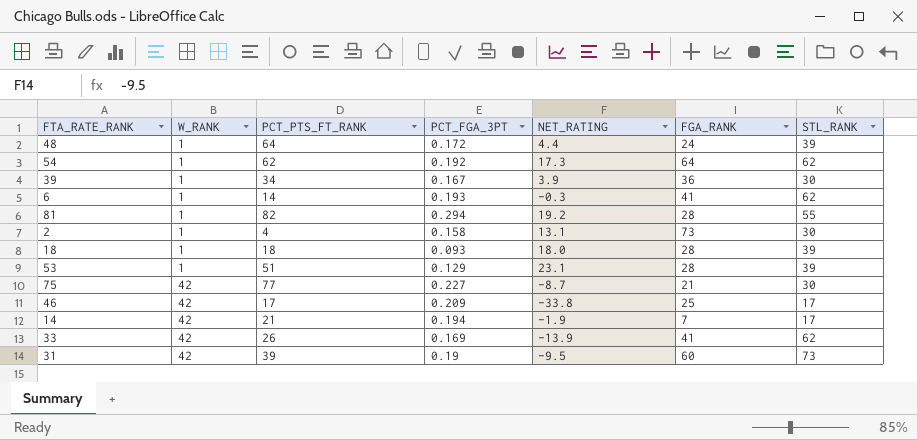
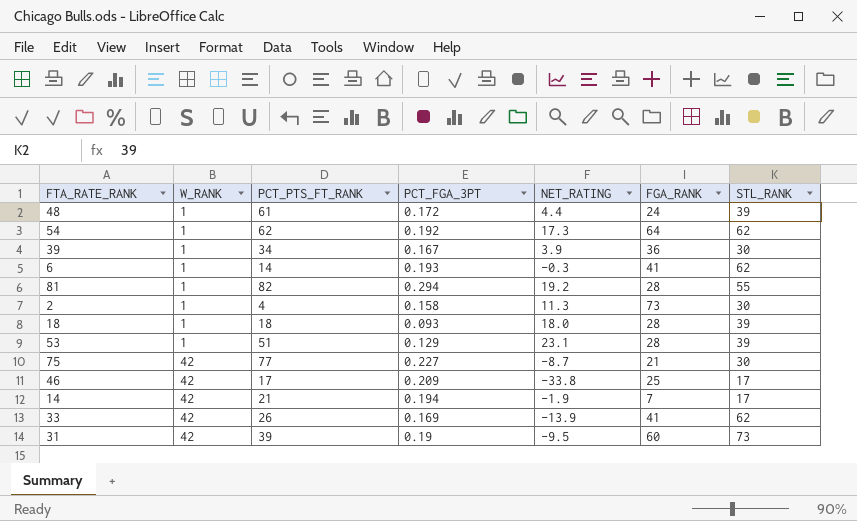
48 | PCT_PTS_FT_RANK: 64 -> 61
2 | NET_RATING: 13.1 -> 11.3

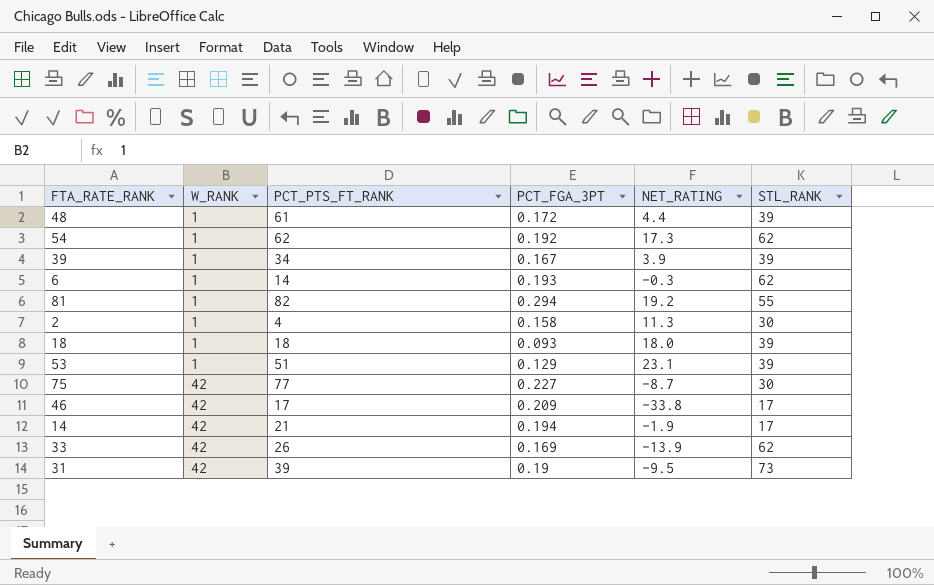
column FGA_RANK | position: 6 -> none
39 | STL_RANK: 30 -> 39

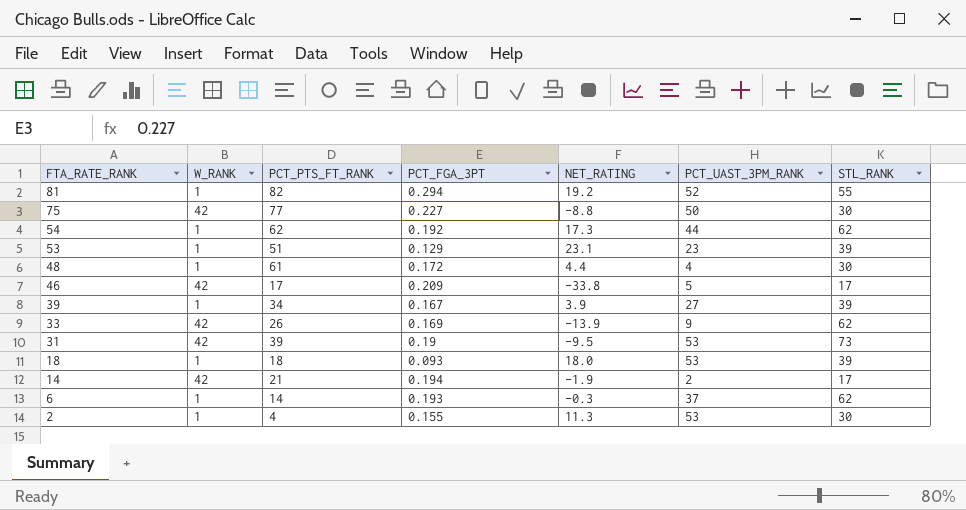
row order: W_RANK ascending -> FTA_RATE_RANK descending
column PCT_UAST_3PM_RANK | position: none -> 6
75 | NET_RATING: -8.7 -> -8.8
48 | STL_RANK: 39 -> 30
2 | PCT_FGA_3PT: 0.158 -> 0.155

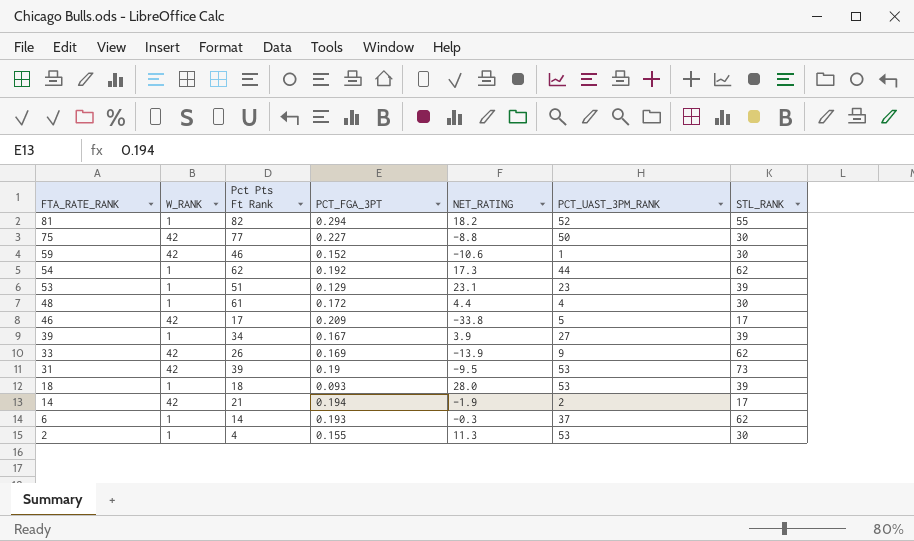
column name: PCT_PTS_FT_RANK -> Pct Pts Ft Rank
81 | NET_RATING: 19.2 -> 18.2
row 59: none -> 42 | 46 | 0.152 | -10.6 | 1 | 30
18 | NET_RATING: 18.0 -> 28.0

